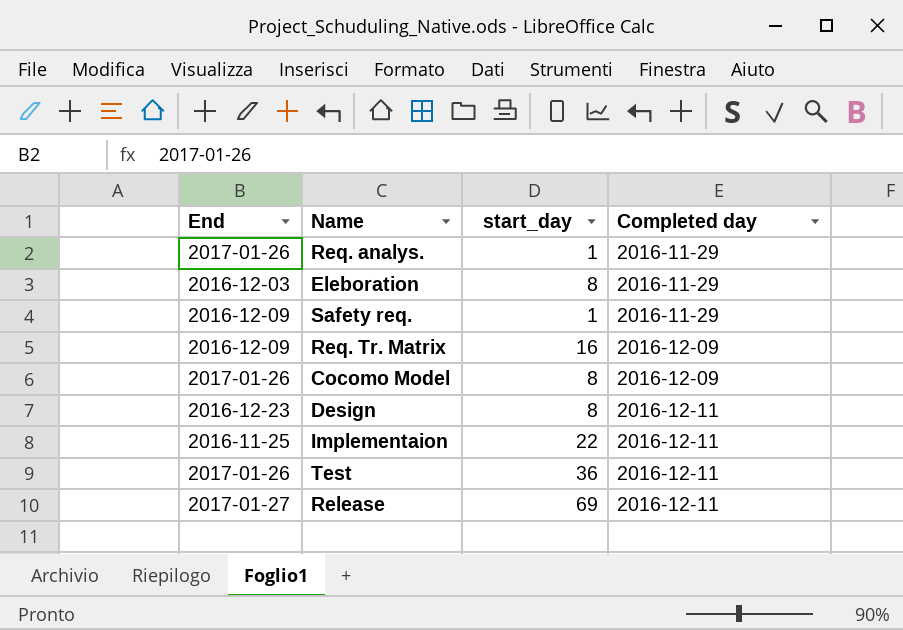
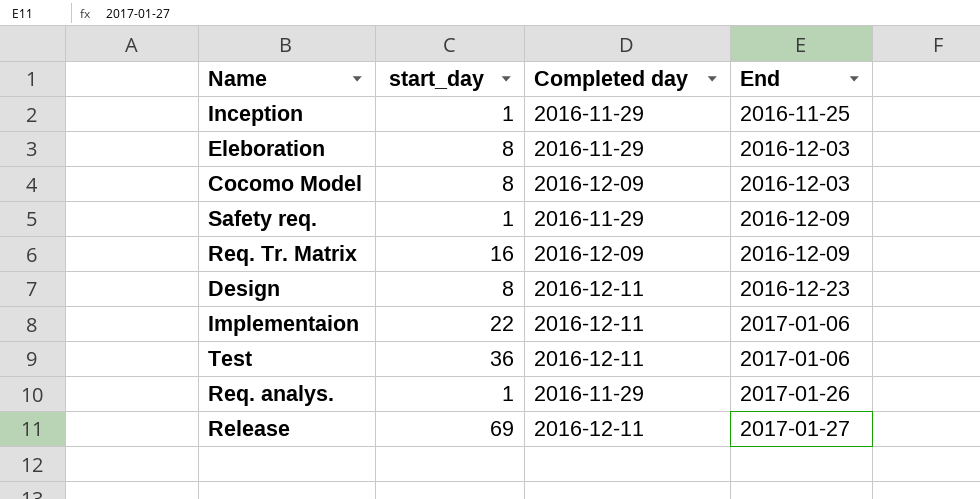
row order: Completed day ascending -> End ascending
column End | position: 1 -> 4
row Inception: none -> 1 | 2016-11-29 | 2016-11-25
Cocomo Model | End: 2017-01-26 -> 2016-12-03
Implementaion | End: 2016-11-25 -> 2017-01-06
Test | End: 2017-01-26 -> 2017-01-06

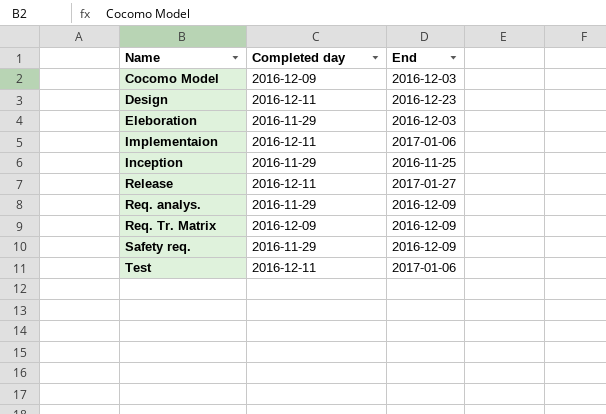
row order: End ascending -> Name ascending
column start_day | position: 2 -> none
Req. analys. | End: 2017-01-26 -> 2016-12-09

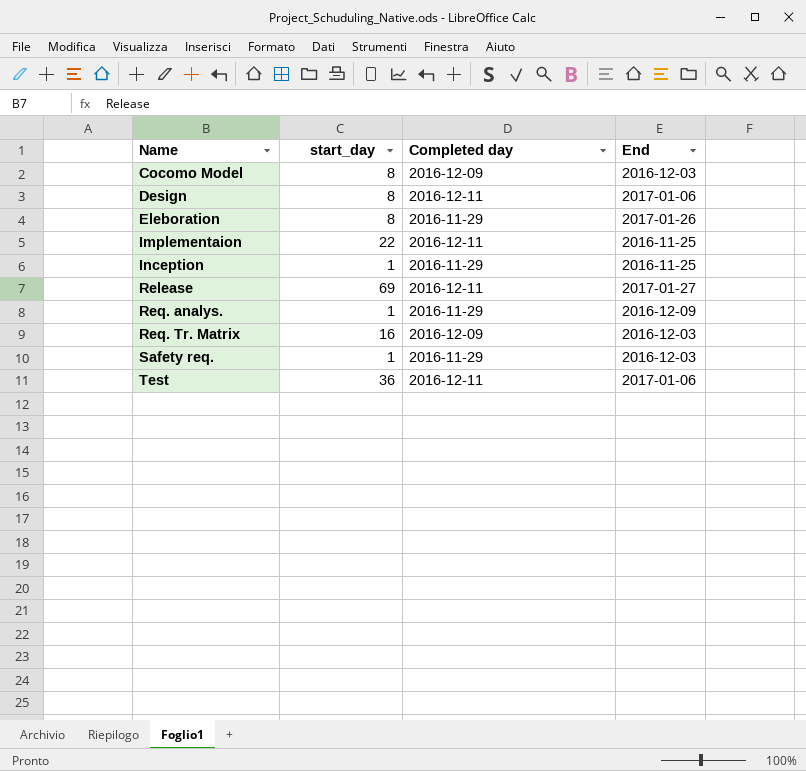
column start_day | position: none -> 2
Design | End: 2016-12-23 -> 2017-01-06
Eleboration | End: 2016-12-03 -> 2017-01-26
Implementaion | End: 2017-01-06 -> 2016-11-25
Req. Tr. Matrix | End: 2016-12-09 -> 2016-12-03
Safety req. | End: 2016-12-09 -> 2016-12-03

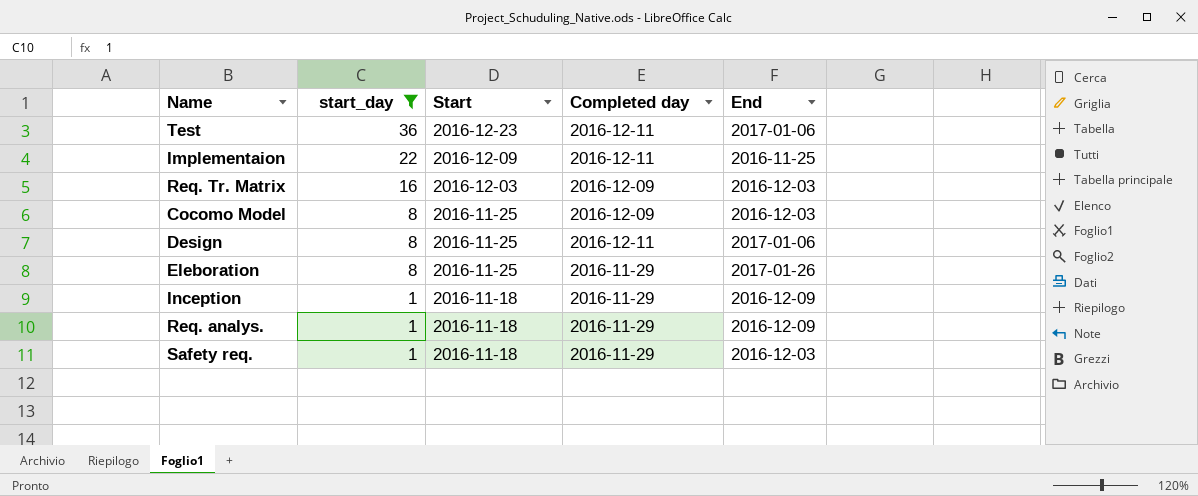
filter: none -> start_day != 69
row order: Name ascending -> start_day descending
column Start | position: none -> 3
Inception | End: 2016-11-25 -> 2016-12-09

